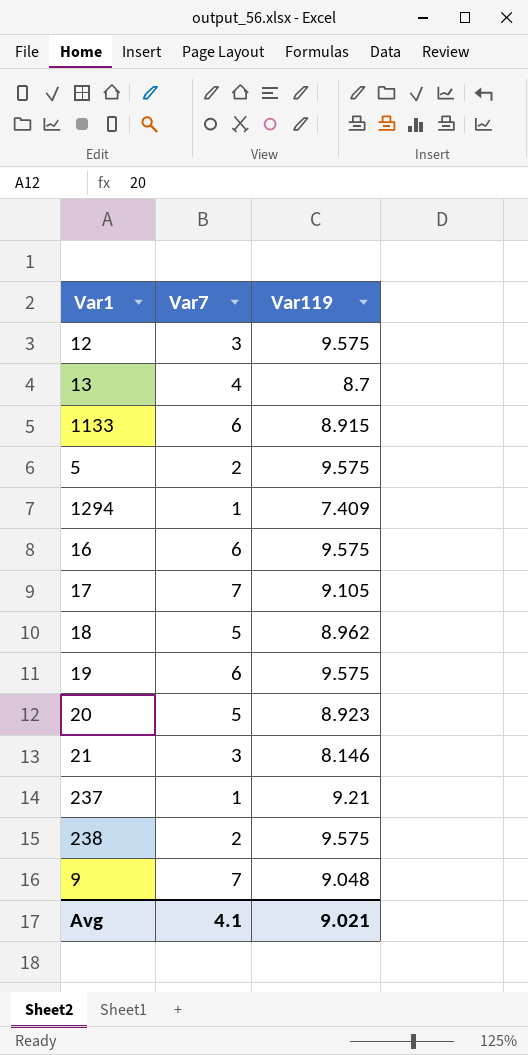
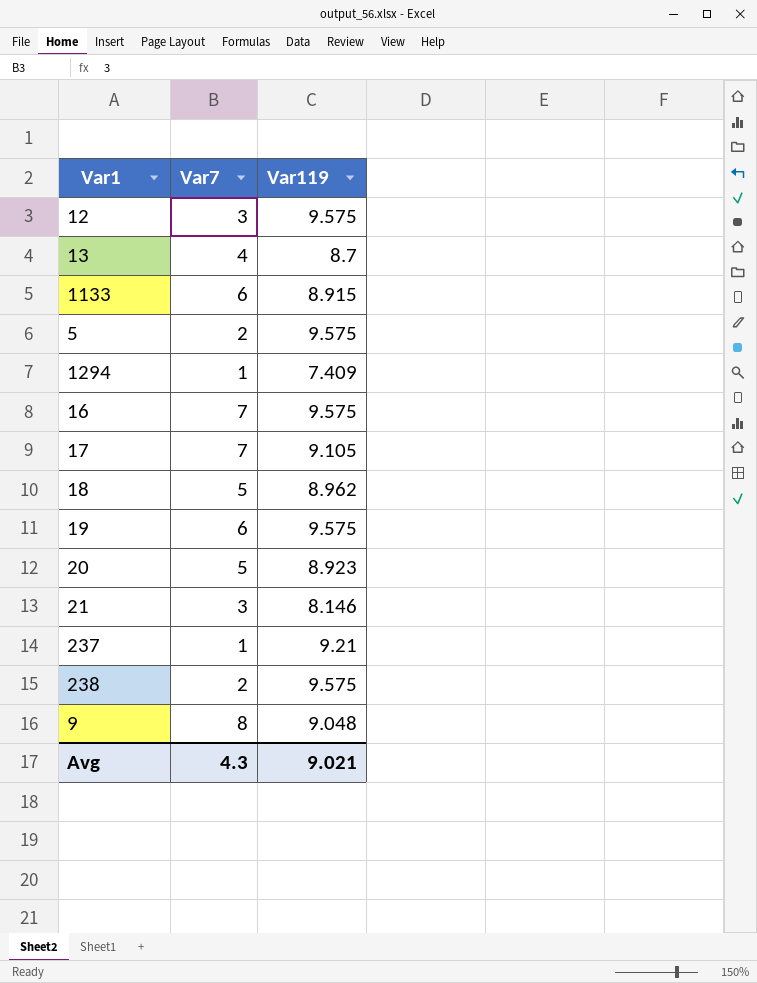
16 | Var7: 6 -> 7
9 | Var7: 7 -> 8
Avg | Var7: 4.1 -> 4.3

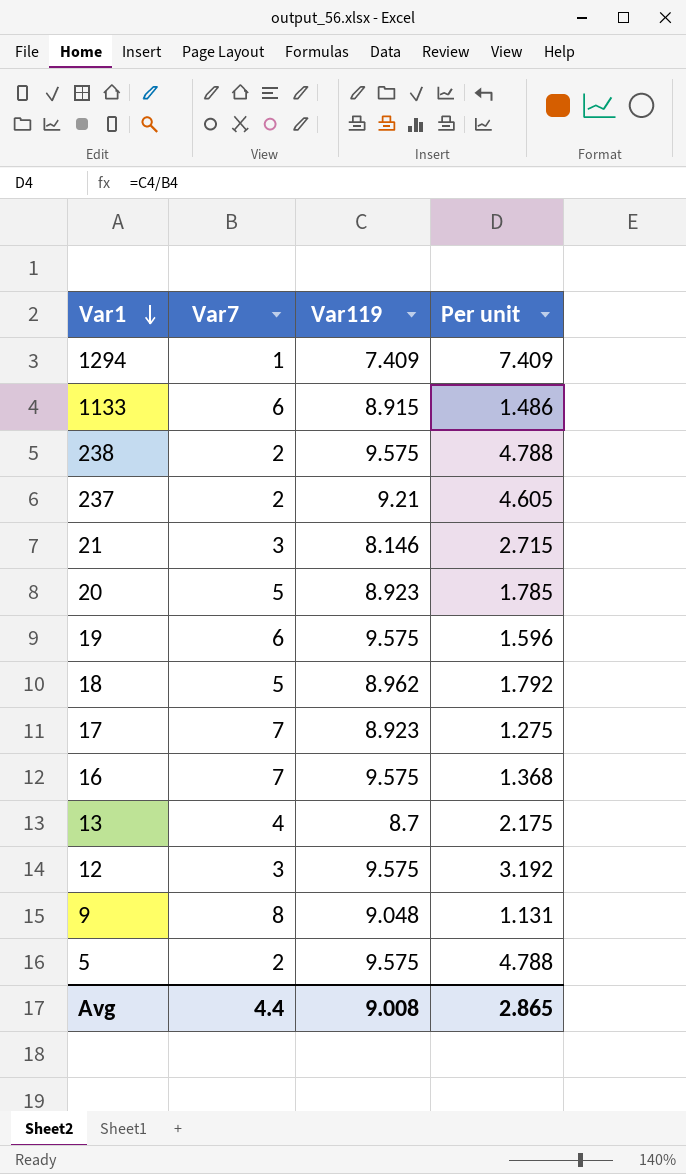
row order: none -> Var1 descending
column Per unit | formula: none -> [Var119] / [Var7]
237 | Var7: 1 -> 2
17 | Var119: 9.105 -> 8.923
Avg | Var7: 4.3 -> 4.4
Avg | Var119: 9.021 -> 9.008

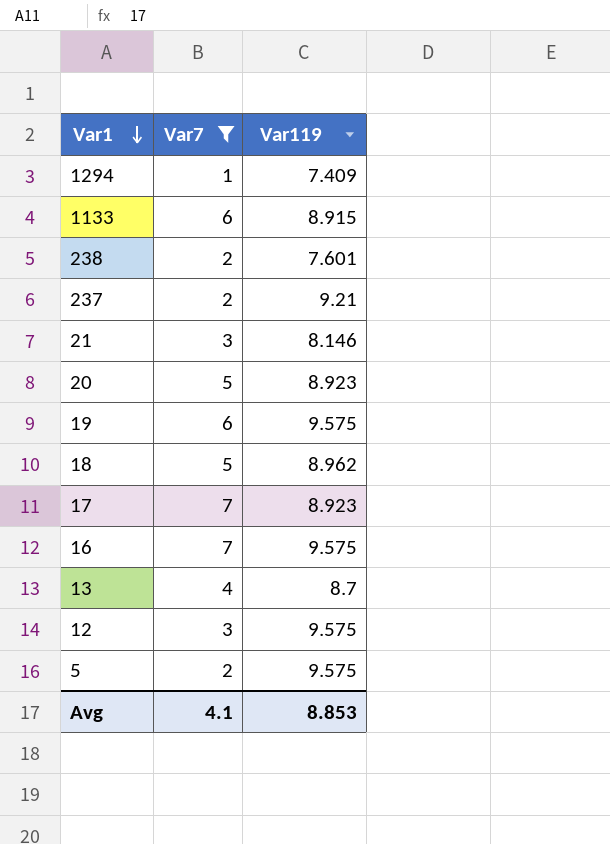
filter: none -> Var7 != 8
column Per unit | formula: [Var119] / [Var7] -> none
238 | Var119: 9.575 -> 7.601
Avg | Var7: 4.4 -> 4.1
Avg | Var119: 9.008 -> 8.853

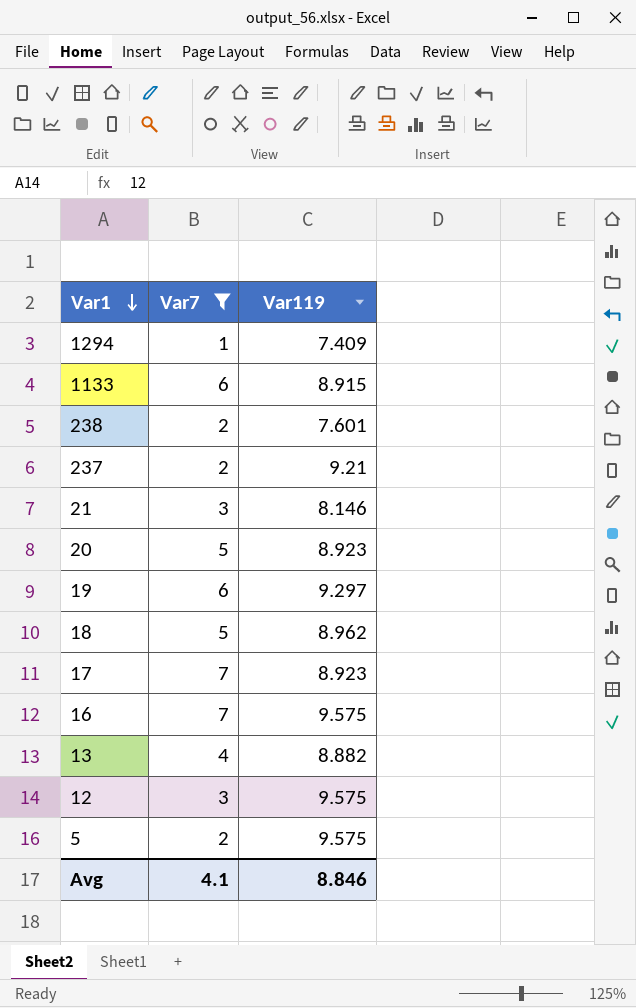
19 | Var119: 9.575 -> 9.297
13 | Var119: 8.7 -> 8.882
Avg | Var119: 8.853 -> 8.846

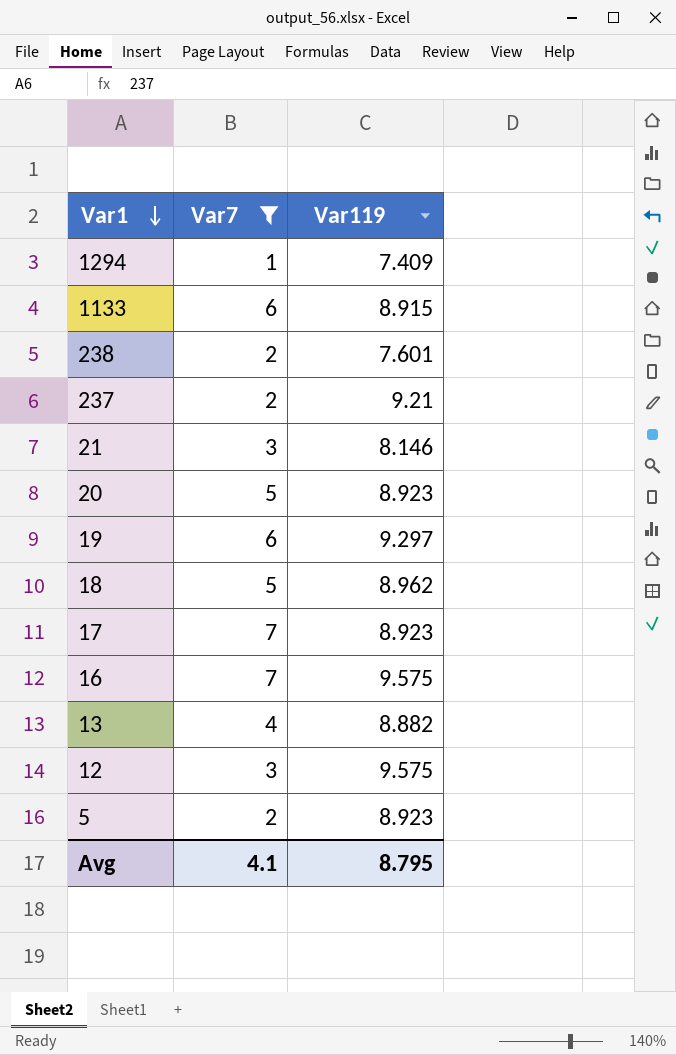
5 | Var119: 9.575 -> 8.923
Avg | Var119: 8.846 -> 8.795

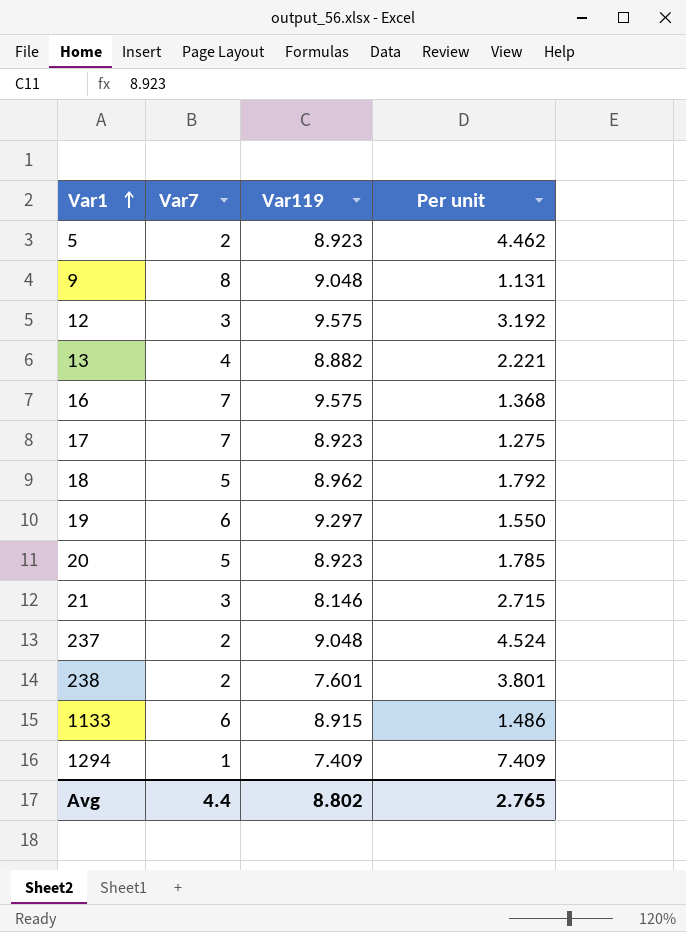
filter: Var7 != 8 -> none
row order: Var1 descending -> Var1 ascending
column Per unit | formula: none -> [Var119] / [Var7]
237 | Var119: 9.21 -> 9.048
Avg | Var7: 4.1 -> 4.4
Avg | Var119: 8.795 -> 8.802

